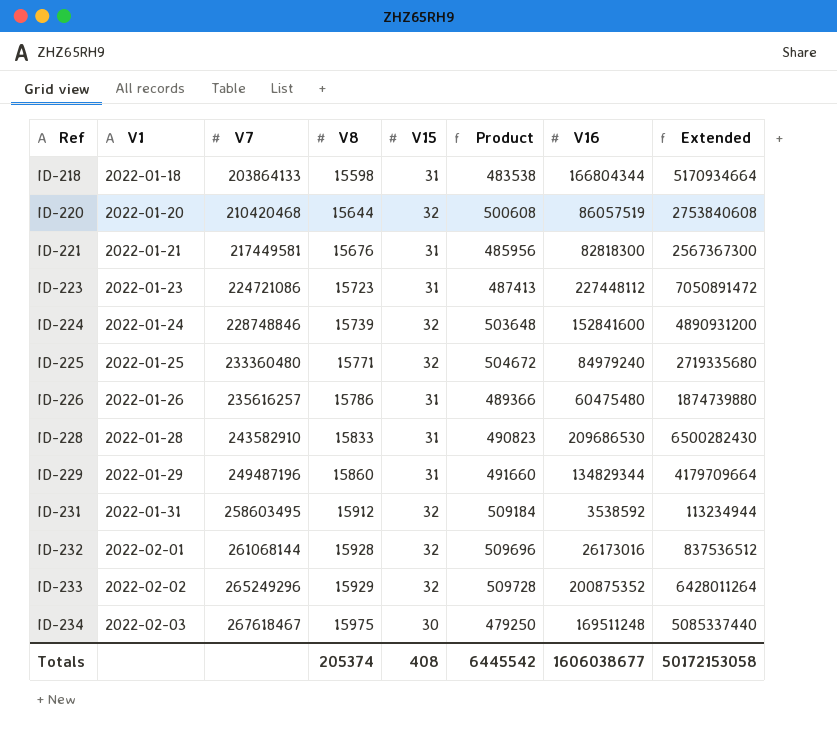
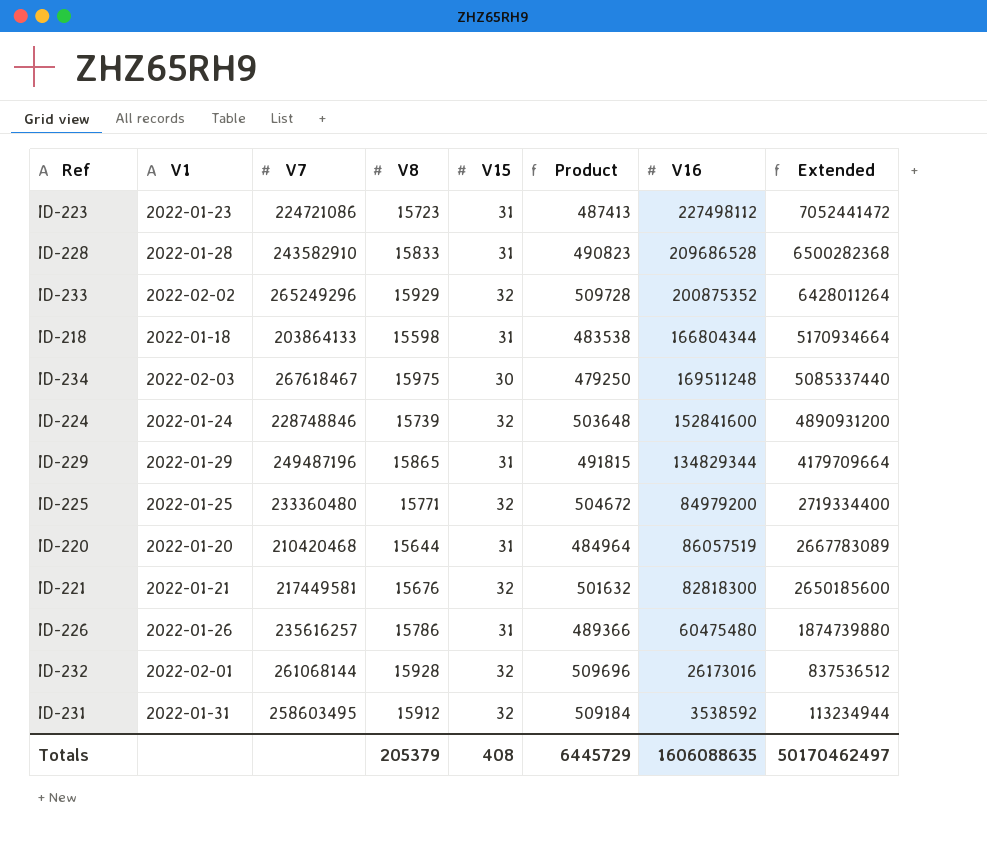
row order: Ref ascending -> Extended descending
ID-223 | V16: 227448112 -> 227498112
ID-223 | Extended: 7050891472 -> 7052441472
ID-228 | V16: 209686530 -> 209686528
ID-228 | Extended: 6500282430 -> 6500282368
ID-229 | V8: 15860 -> 15865
ID-229 | Product: 491660 -> 491815
ID-225 | V16: 84979240 -> 84979200
ID-225 | Extended: 2719335680 -> 2719334400
ID-220 | V15: 32 -> 31
ID-220 | Product: 500608 -> 484964
ID-220 | Extended: 2753840608 -> 2667783089
ID-221 | V15: 31 -> 32
ID-221 | Product: 485956 -> 501632
ID-221 | Extended: 2567367300 -> 2650185600
Totals | V8: 205374 -> 205379
Totals | Product: 6445542 -> 6445729
Totals | V16: 1606038677 -> 1606088635
Totals | Extended: 50172153058 -> 50170462497

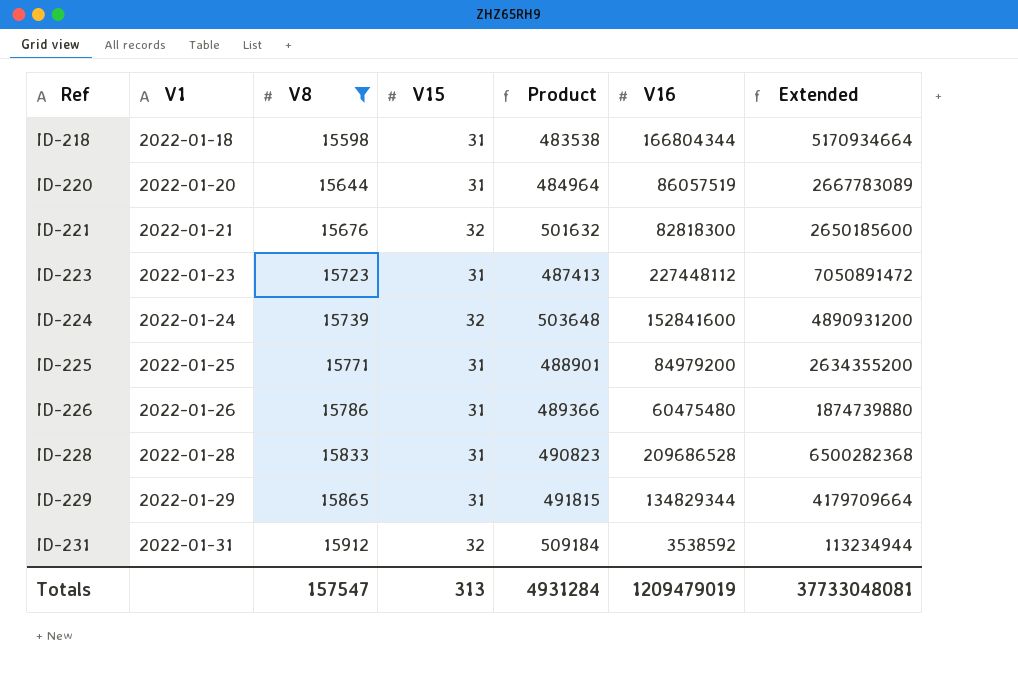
filter: none -> V8 <= 15912
row order: Extended descending -> Ref ascending
column V7 | position: 3 -> none
ID-223 | V16: 227498112 -> 227448112
ID-223 | Extended: 7052441472 -> 7050891472
ID-225 | V15: 32 -> 31
ID-225 | Product: 504672 -> 488901
ID-225 | Extended: 2719334400 -> 2634355200
Totals | V8: 205379 -> 157547
Totals | V15: 408 -> 313
Totals | Product: 6445729 -> 4931284
Totals | V16: 1606088635 -> 1209479019
Totals | Extended: 50170462497 -> 37733048081

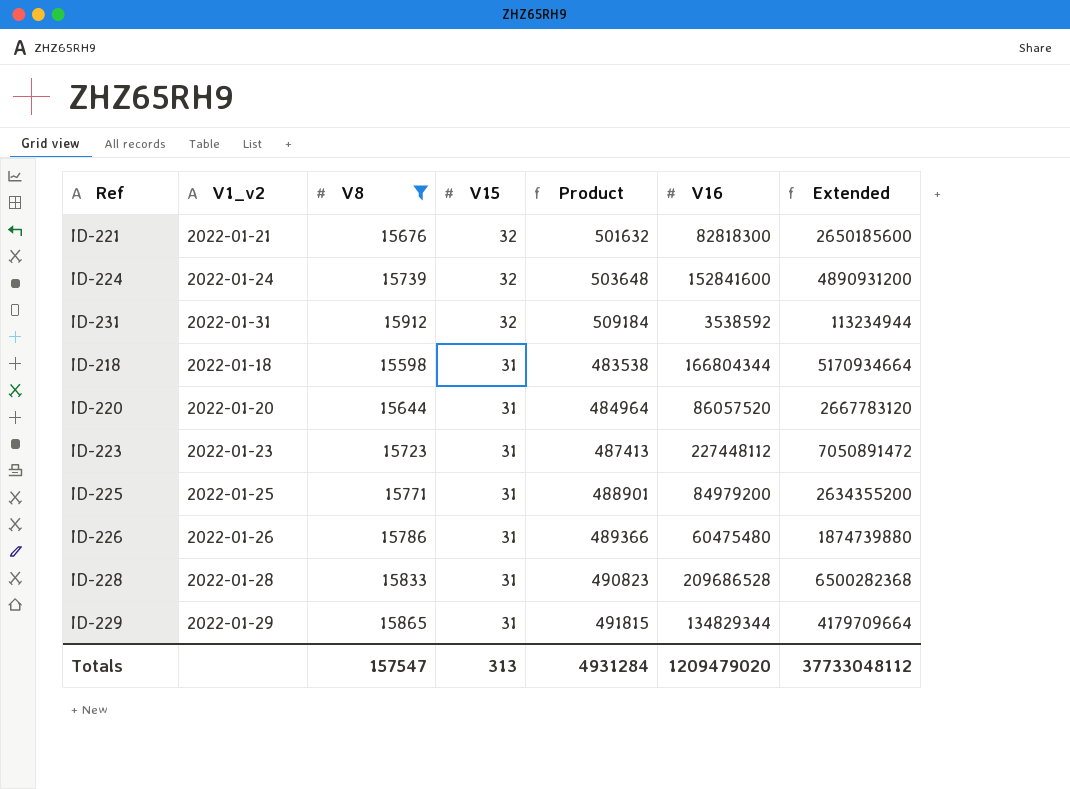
row order: Ref ascending -> V15 descending
column name: V1 -> V1_v2
ID-220 | V16: 86057519 -> 86057520
ID-220 | Extended: 2667783089 -> 2667783120
Totals | V16: 1209479019 -> 1209479020
Totals | Extended: 37733048081 -> 37733048112

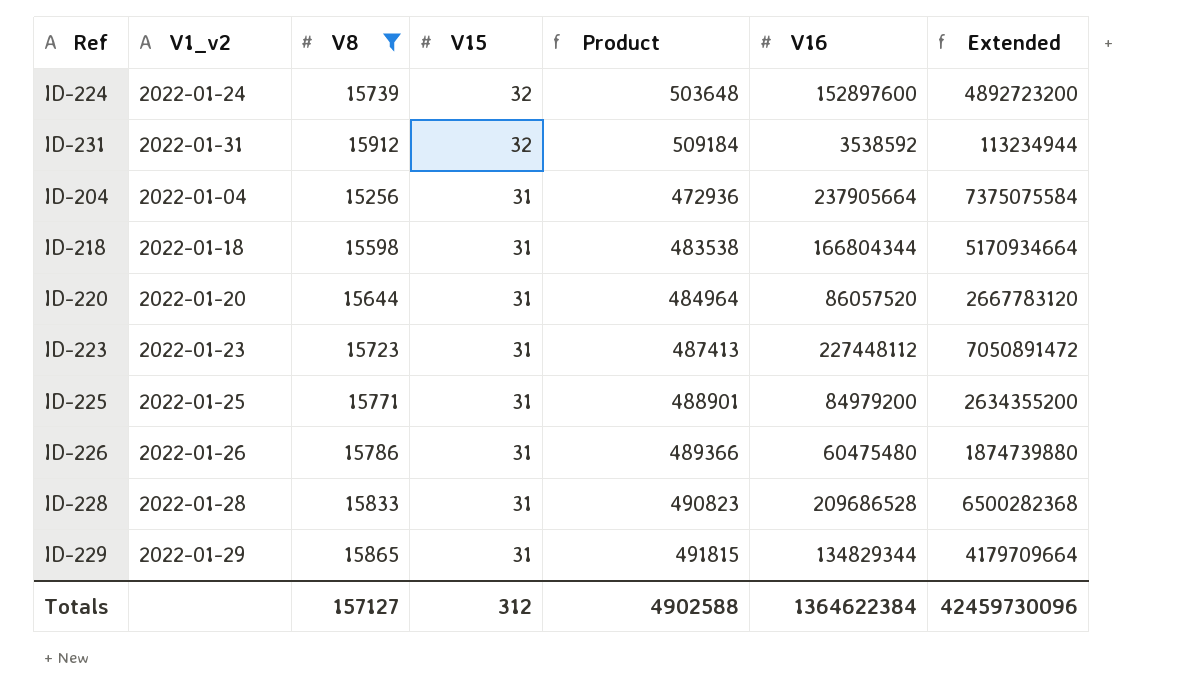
row ID-221: 2022-01-21 | 15676 | 32 | 501632 | 82818300 | 2650185600 -> none
ID-224 | V16: 152841600 -> 152897600
ID-224 | Extended: 4890931200 -> 4892723200
row ID-204: none -> 2022-01-04 | 15256 | 31 | 472936 | 237905664 | 7375075584
Totals | V8: 157547 -> 157127
Totals | V15: 313 -> 312
Totals | Product: 4931284 -> 4902588
Totals | V16: 1209479020 -> 1364622384
Totals | Extended: 37733048112 -> 42459730096

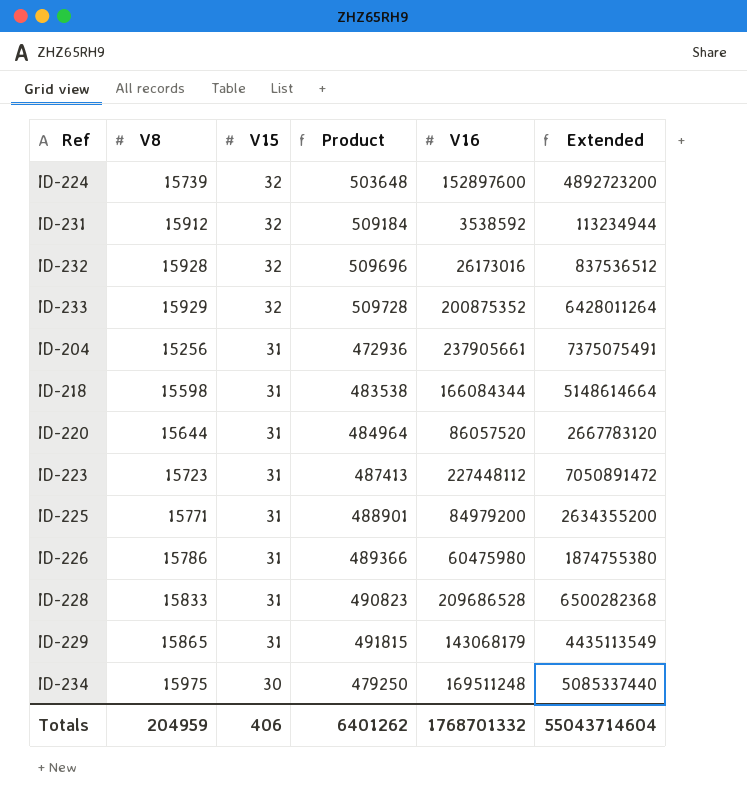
filter: V8 <= 15912 -> none
column V1_v2 | position: 2 -> none
ID-204 | V16: 237905664 -> 237905661
ID-204 | Extended: 7375075584 -> 7375075491
ID-218 | V16: 166804344 -> 166084344
ID-218 | Extended: 5170934664 -> 5148614664
ID-226 | V16: 60475480 -> 60475980
ID-226 | Extended: 1874739880 -> 1874755380
ID-229 | V16: 134829344 -> 143068179
ID-229 | Extended: 4179709664 -> 4435113549
Totals | V8: 157127 -> 204959
Totals | V15: 312 -> 406
Totals | Product: 4902588 -> 6401262
Totals | V16: 1364622384 -> 1768701332
Totals | Extended: 42459730096 -> 55043714604

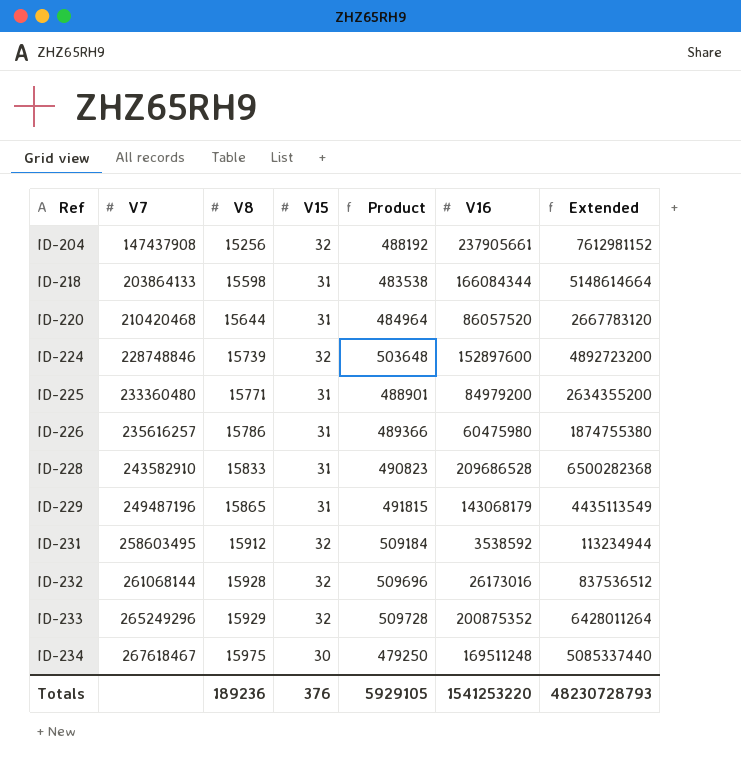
row order: V15 descending -> Ref ascending
column V7 | position: none -> 2
row ID-223: 15723 | 31 | 487413 | 227448112 | 7050891472 -> none
ID-204 | V15: 31 -> 32
ID-204 | Product: 472936 -> 488192
ID-204 | Extended: 7375075491 -> 7612981152
Totals | V8: 204959 -> 189236
Totals | V15: 406 -> 376
Totals | Product: 6401262 -> 5929105
Totals | V16: 1768701332 -> 1541253220
Totals | Extended: 55043714604 -> 48230728793

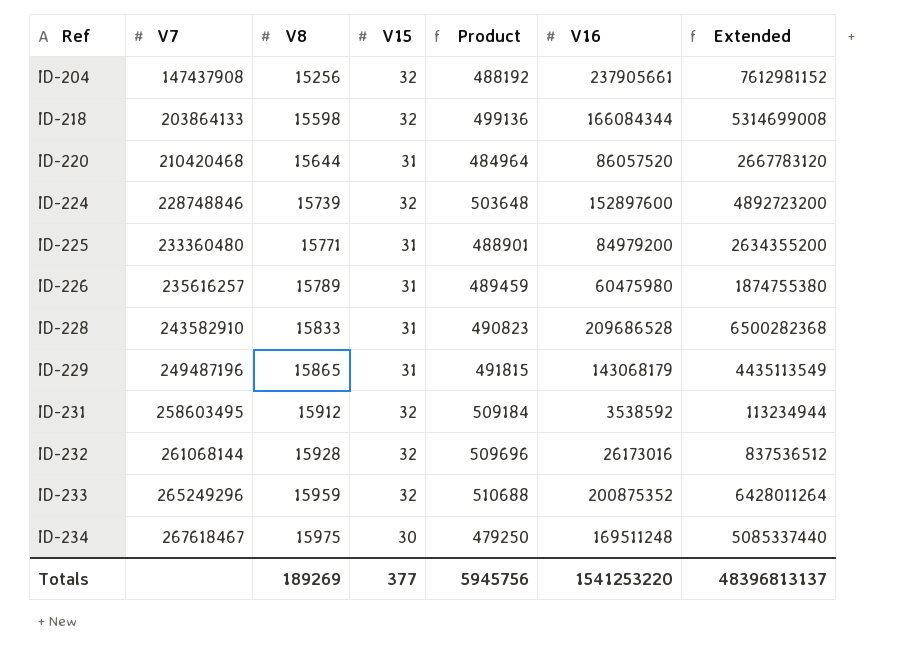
ID-218 | V15: 31 -> 32
ID-218 | Product: 483538 -> 499136
ID-218 | Extended: 5148614664 -> 5314699008
ID-226 | V8: 15786 -> 15789
ID-226 | Product: 489366 -> 489459
ID-233 | V8: 15929 -> 15959
ID-233 | Product: 509728 -> 510688
Totals | V8: 189236 -> 189269
Totals | V15: 376 -> 377
Totals | Product: 5929105 -> 5945756
Totals | Extended: 48230728793 -> 48396813137

